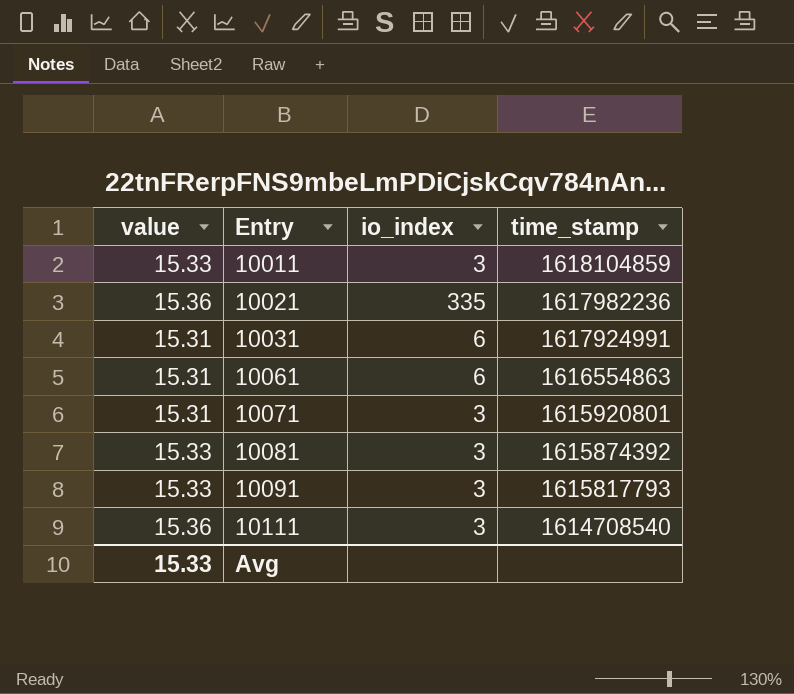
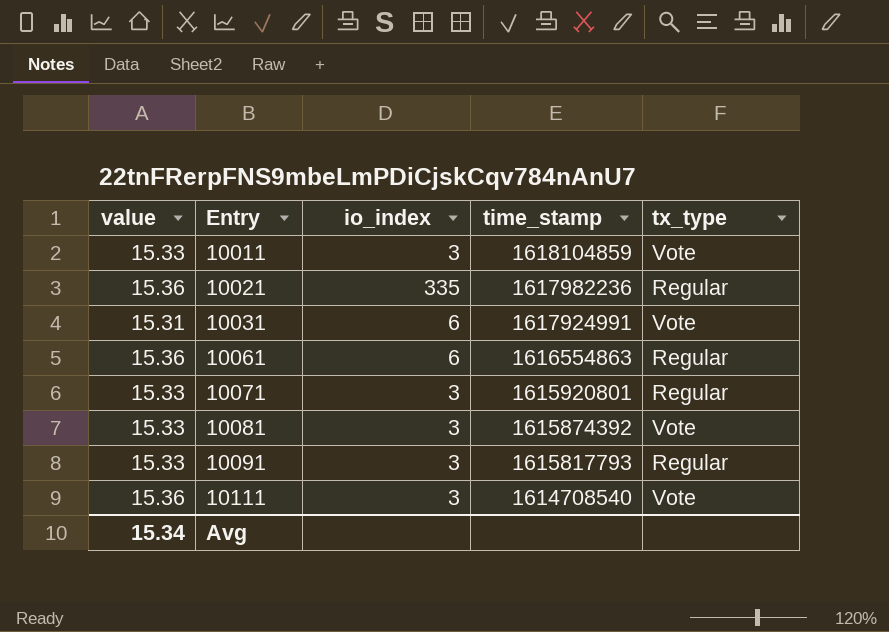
column tx_type | position: none -> 5
10061 | value: 15.31 -> 15.36
10071 | value: 15.31 -> 15.33
Avg | value: 15.33 -> 15.34

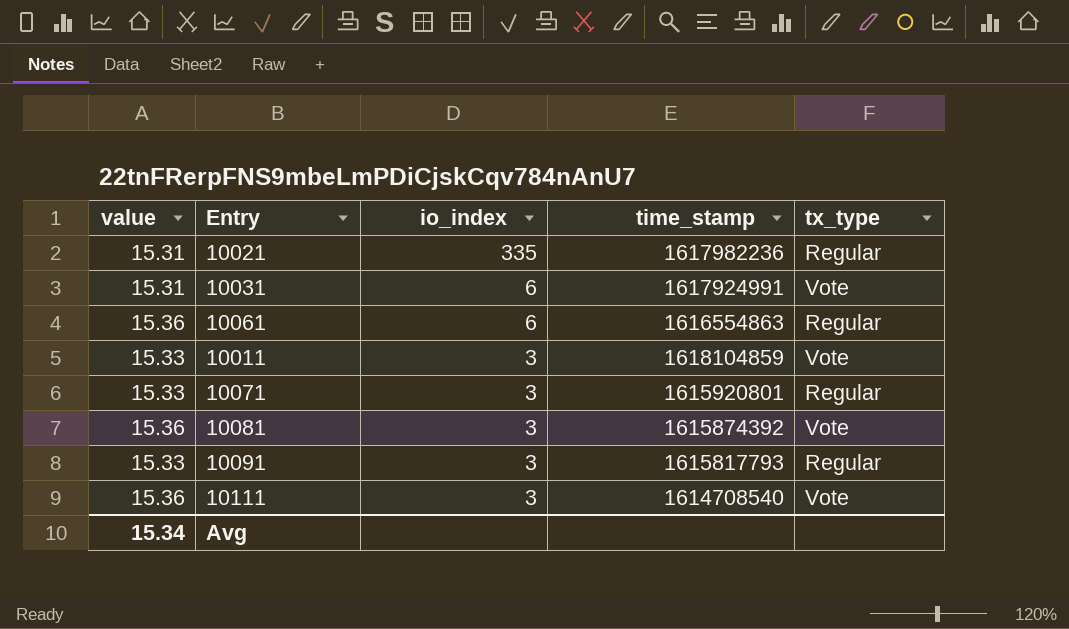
row order: Entry ascending -> io_index descending
10021 | value: 15.36 -> 15.31
10081 | value: 15.33 -> 15.36

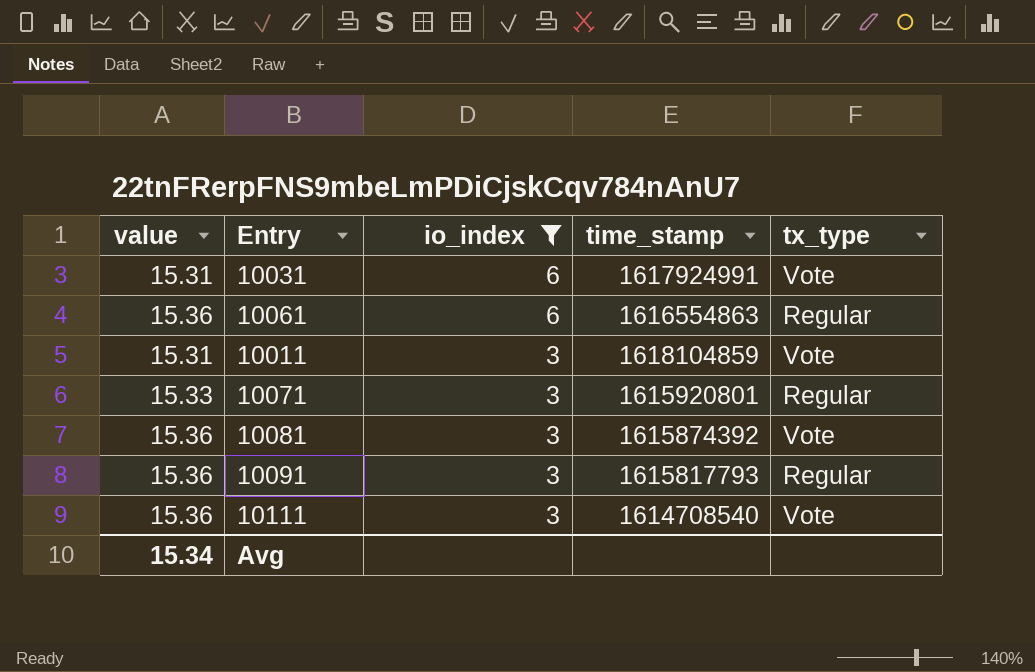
filter: none -> io_index != 335
10011 | value: 15.33 -> 15.31
10091 | value: 15.33 -> 15.36

